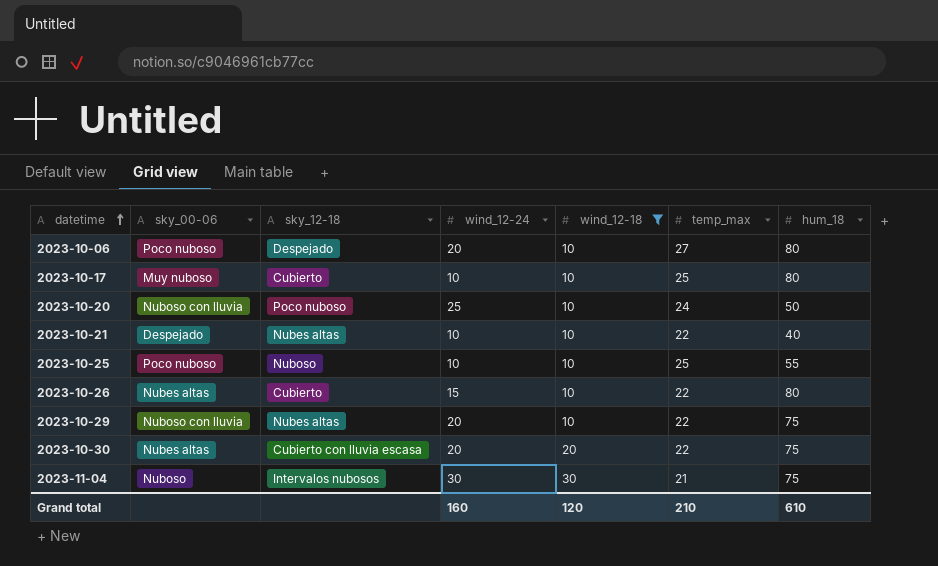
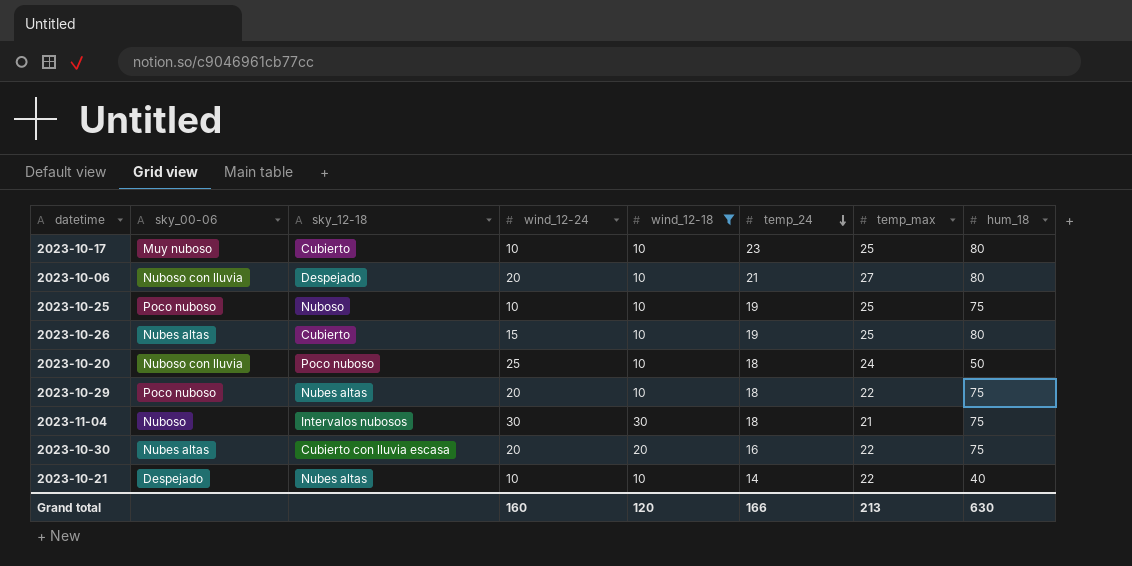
row order: datetime ascending -> temp_24 descending
column temp_24 | position: none -> 6
2023-10-06 | sky_00-06: Poco nuboso -> Nuboso con lluvia
2023-10-25 | hum_18: 55 -> 75
2023-10-26 | temp_max: 22 -> 25
2023-10-29 | sky_00-06: Nuboso con lluvia -> Poco nuboso
Grand total | temp_max: 210 -> 213
Grand total | hum_18: 610 -> 630

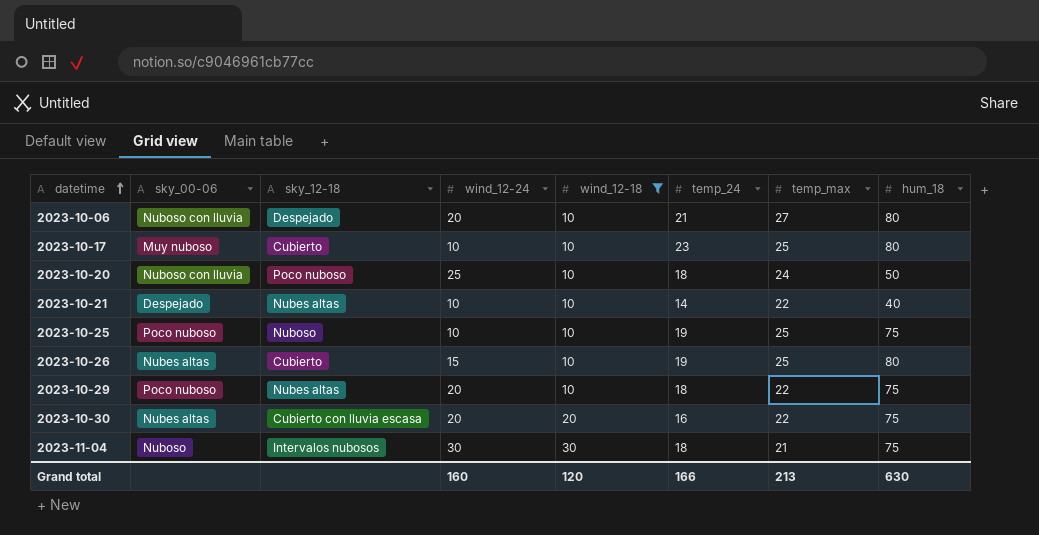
row order: temp_24 descending -> datetime ascending

